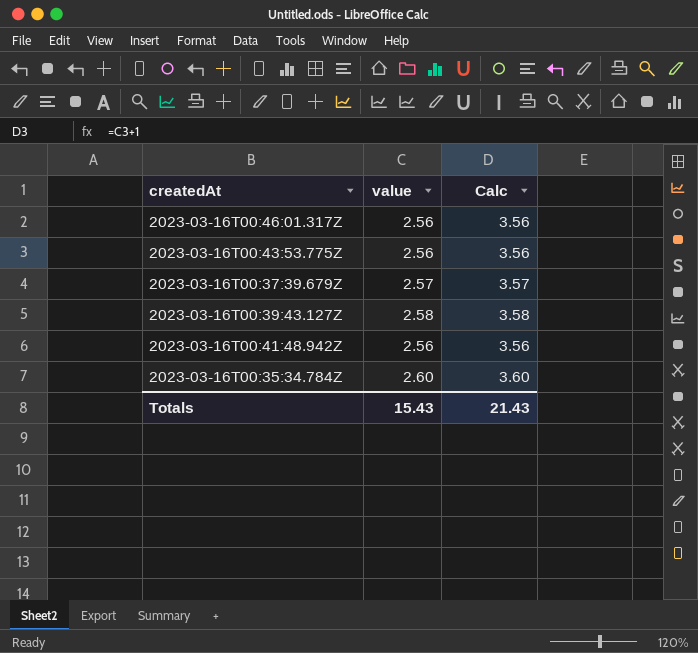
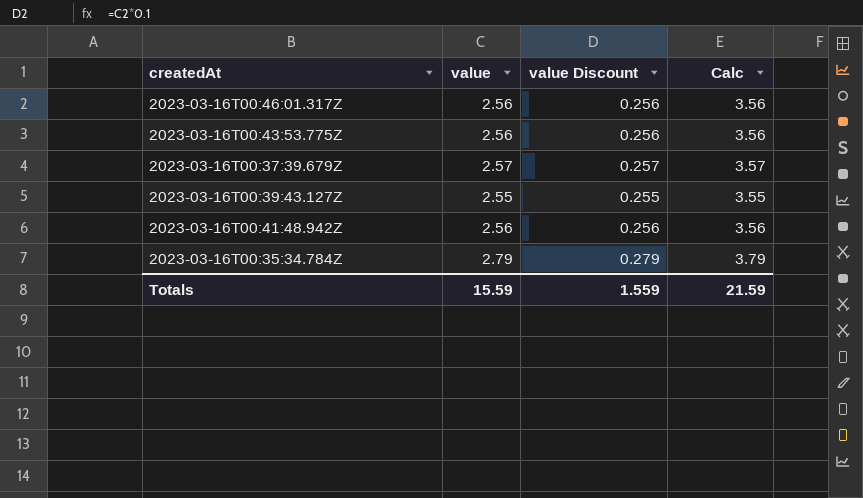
column value Discount | formula: none -> [value] * 0.1
2023-03-16T00:39:43.127Z | value: 2.58 -> 2.55
2023-03-16T00:39:43.127Z | Calc: 3.58 -> 3.55
2023-03-16T00:35:34.784Z | value: 2.60 -> 2.79
2023-03-16T00:35:34.784Z | Calc: 3.60 -> 3.79
Totals | value: 15.43 -> 15.59
Totals | Calc: 21.43 -> 21.59

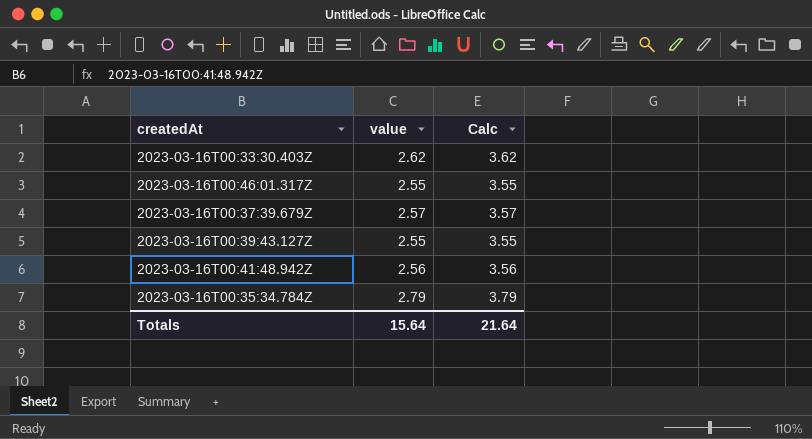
column value Discount | formula: [value] * 0.1 -> none
row 2023-03-16T00:43:53.775Z: 2.56 | 0.256 | 3.56 -> none
row 2023-03-16T00:33:30.403Z: none -> 2.62 | 3.62
2023-03-16T00:46:01.317Z | value: 2.56 -> 2.55
2023-03-16T00:46:01.317Z | Calc: 3.56 -> 3.55
Totals | value: 15.59 -> 15.64
Totals | Calc: 21.59 -> 21.64

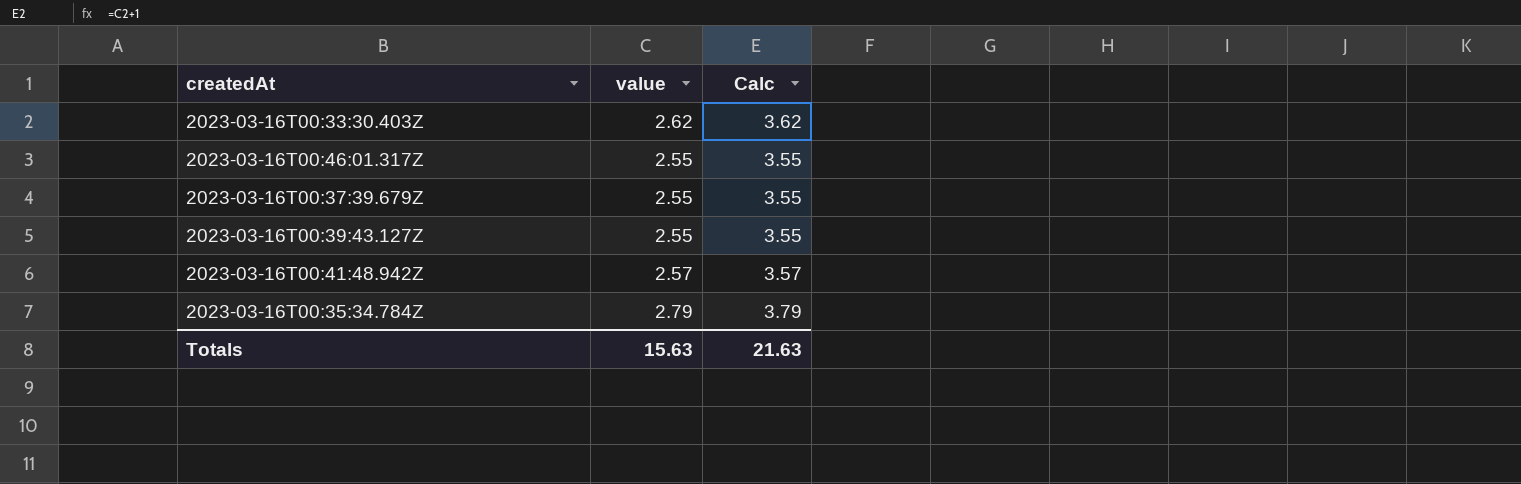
2023-03-16T00:37:39.679Z | value: 2.57 -> 2.55
2023-03-16T00:37:39.679Z | Calc: 3.57 -> 3.55
2023-03-16T00:41:48.942Z | value: 2.56 -> 2.57
2023-03-16T00:41:48.942Z | Calc: 3.56 -> 3.57
Totals | value: 15.64 -> 15.63
Totals | Calc: 21.64 -> 21.63

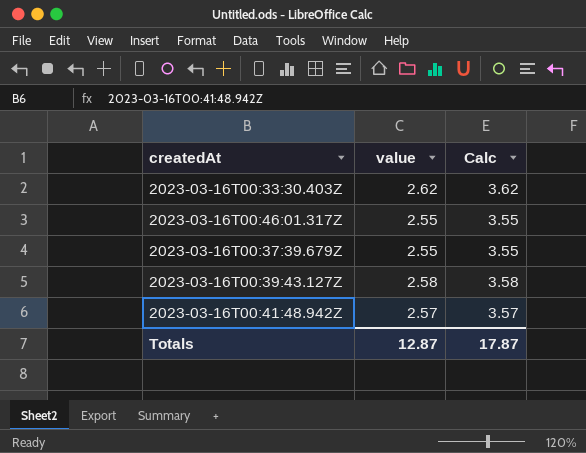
row 2023-03-16T00:35:34.784Z: 2.79 | 3.79 -> none
2023-03-16T00:39:43.127Z | value: 2.55 -> 2.58
2023-03-16T00:39:43.127Z | Calc: 3.55 -> 3.58
Totals | value: 15.63 -> 12.87
Totals | Calc: 21.63 -> 17.87

